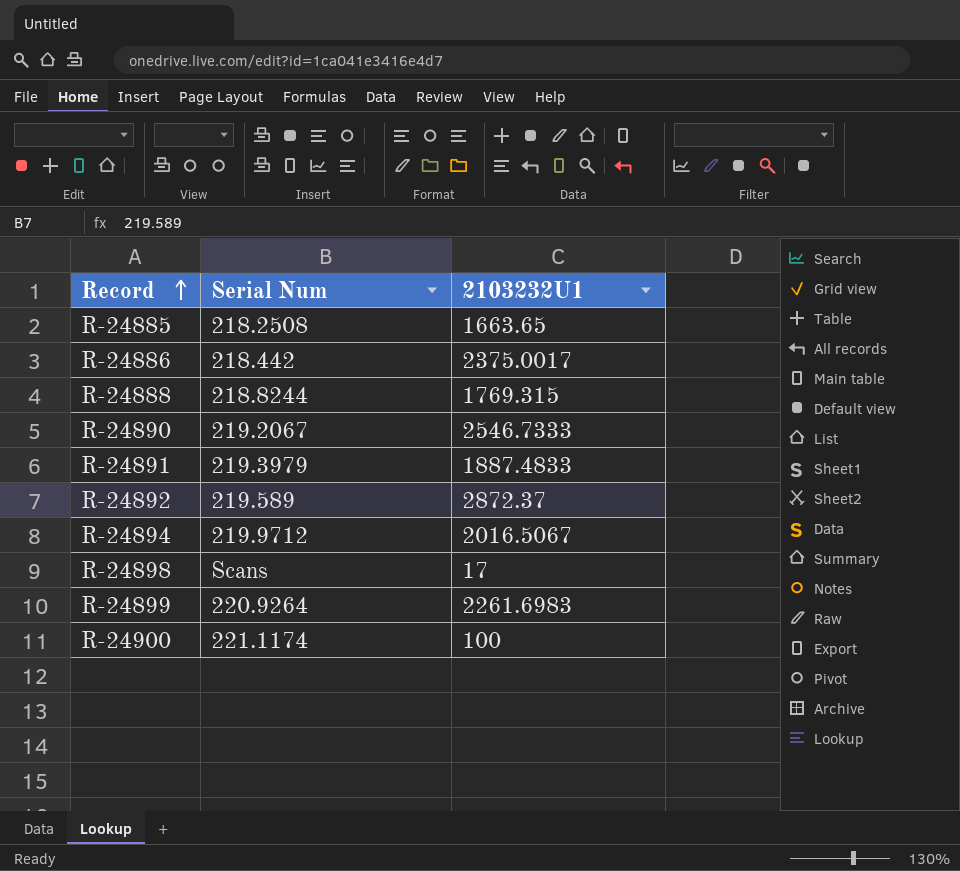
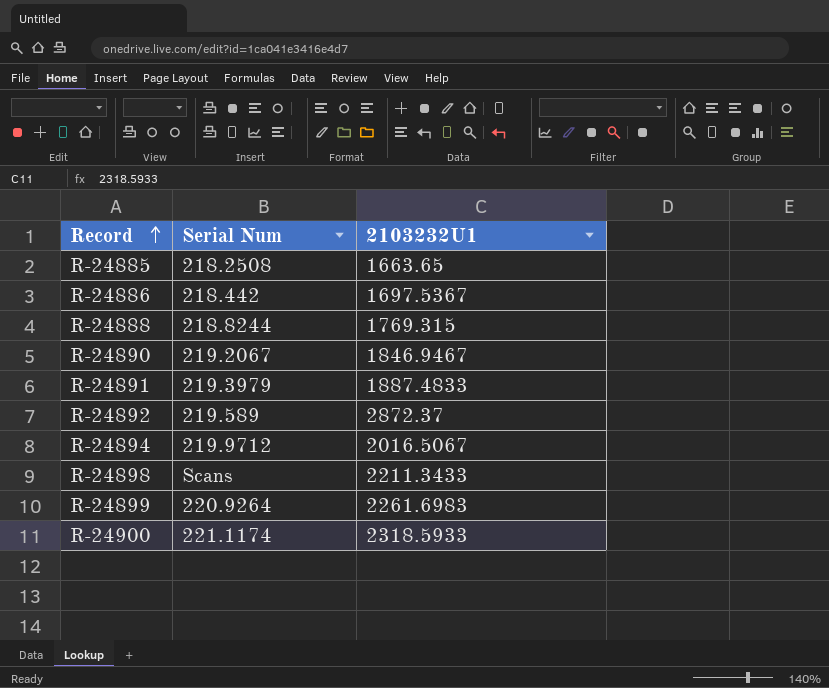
R-24886 | 2103232U1: 2375.0017 -> 1697.5367
R-24890 | 2103232U1: 2546.7333 -> 1846.9467
R-24898 | 2103232U1: 17 -> 2211.3433
R-24900 | 2103232U1: 100 -> 2318.5933

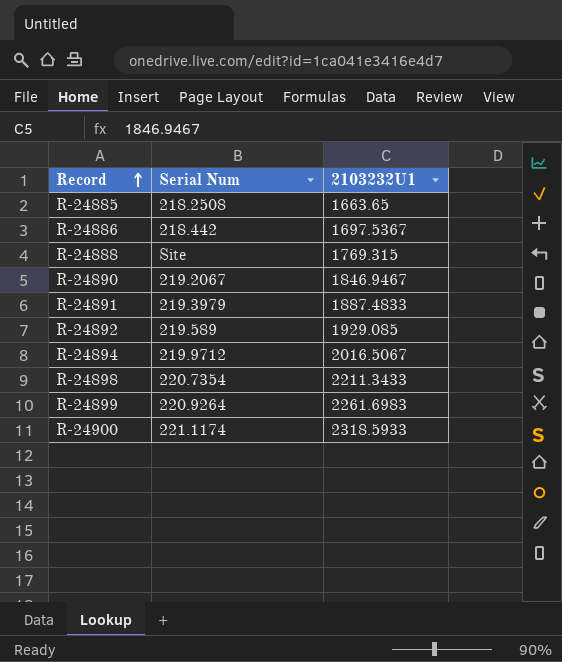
R-24888 | Serial Num: 218.8244 -> Site
R-24892 | 2103232U1: 2872.37 -> 1929.085
R-24898 | Serial Num: Scans -> 220.7354

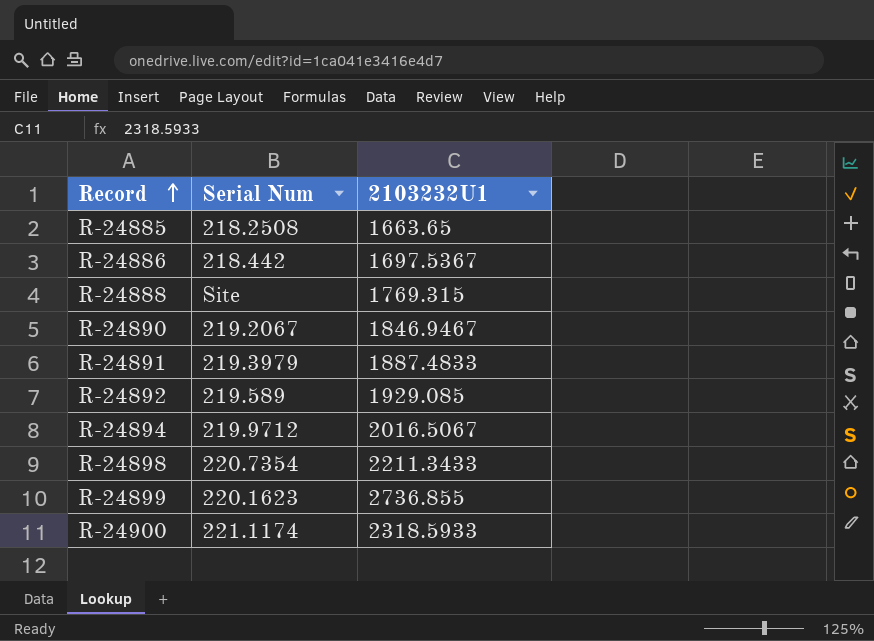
R-24899 | Serial Num: 220.9264 -> 220.1623
R-24899 | 2103232U1: 2261.6983 -> 2736.855

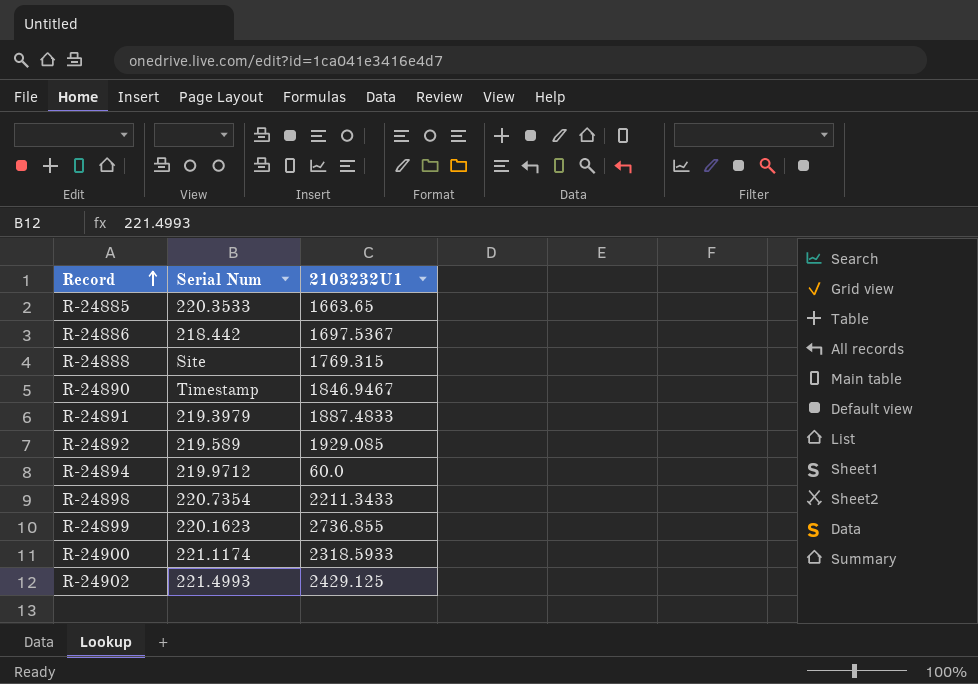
R-24885 | Serial Num: 218.2508 -> 220.3533
R-24890 | Serial Num: 219.2067 -> Timestamp
R-24894 | 2103232U1: 2016.5067 -> 60.0
row R-24902: none -> 221.4993 | 2429.125

